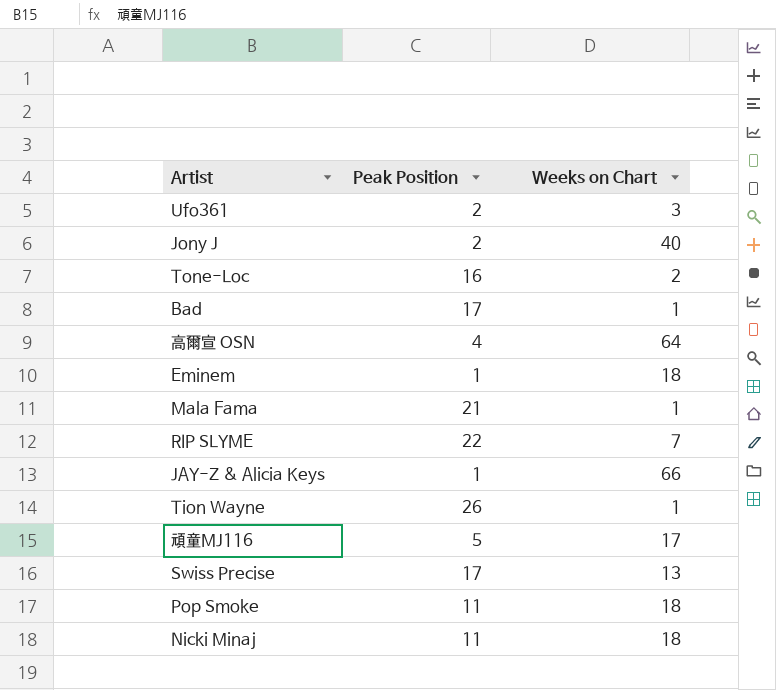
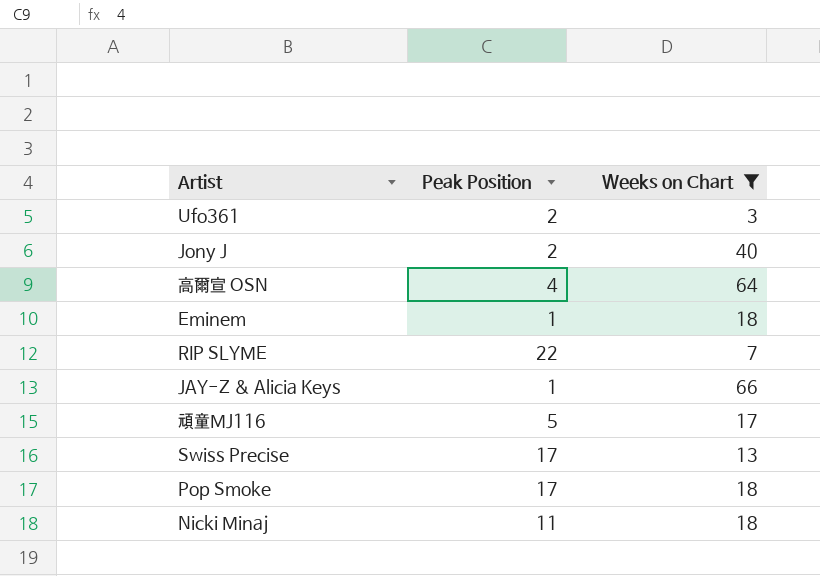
filter: none -> Weeks on Chart >= 3
Pop Smoke | Peak Position: 11 -> 17

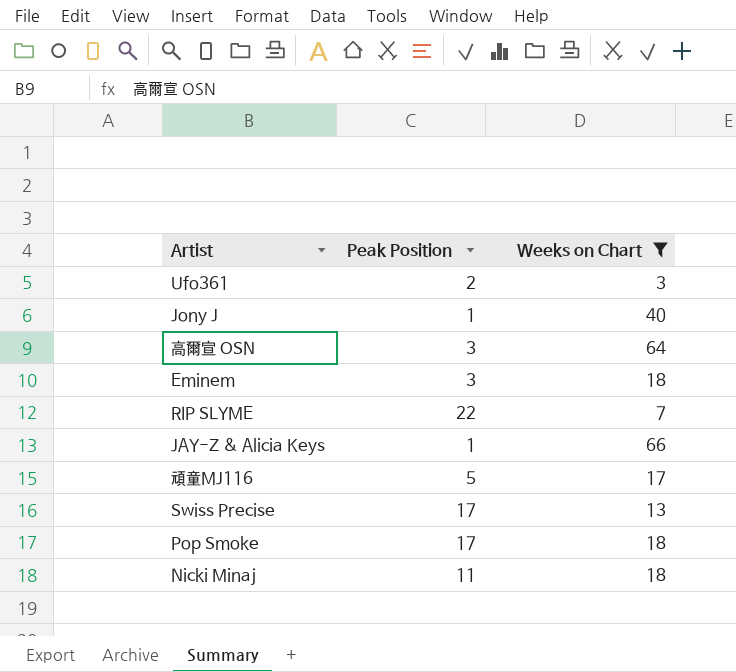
Jony J | Peak Position: 2 -> 1
高爾宣 OSN | Peak Position: 4 -> 3
Eminem | Peak Position: 1 -> 3

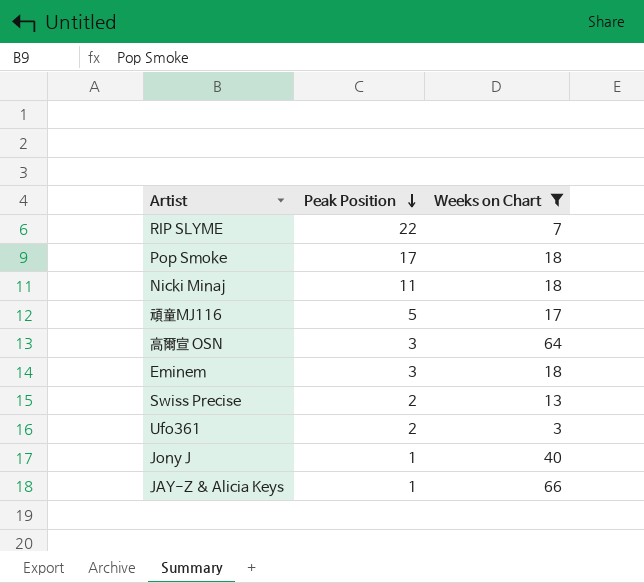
row order: none -> Peak Position descending
Swiss Precise | Peak Position: 17 -> 2

